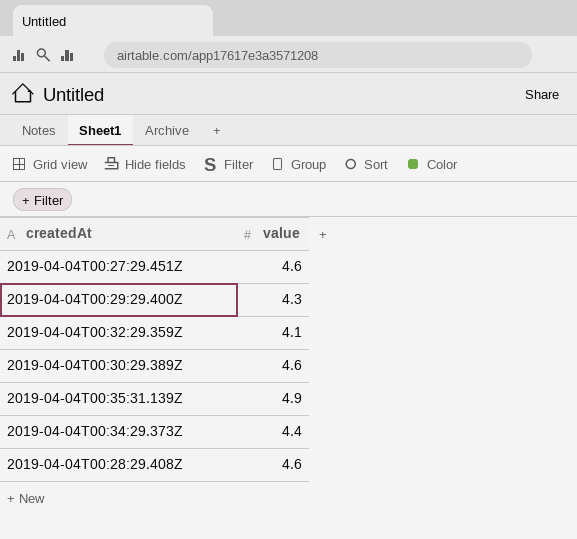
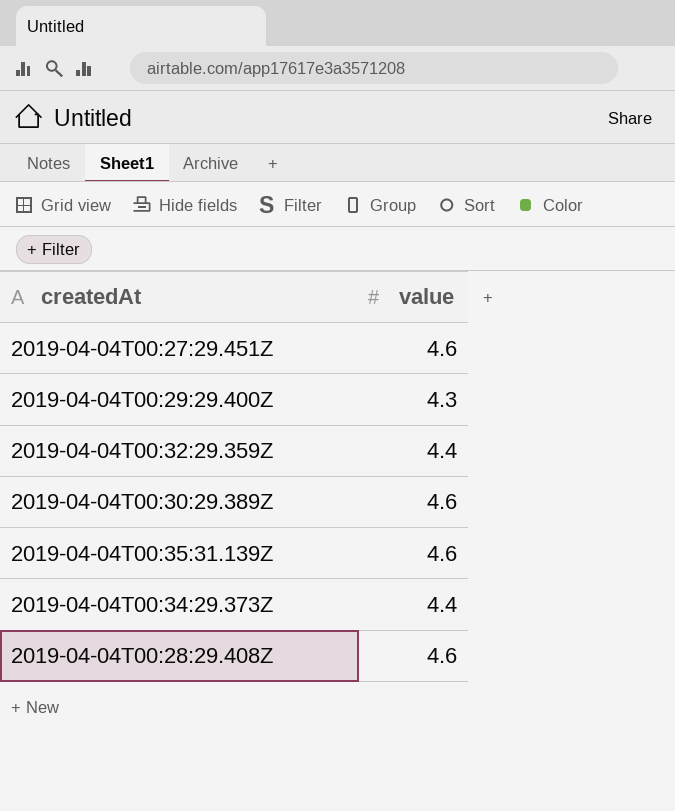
2019-04-04T00:32:29.359Z | value: 4.1 -> 4.4
2019-04-04T00:35:31.139Z | value: 4.9 -> 4.6

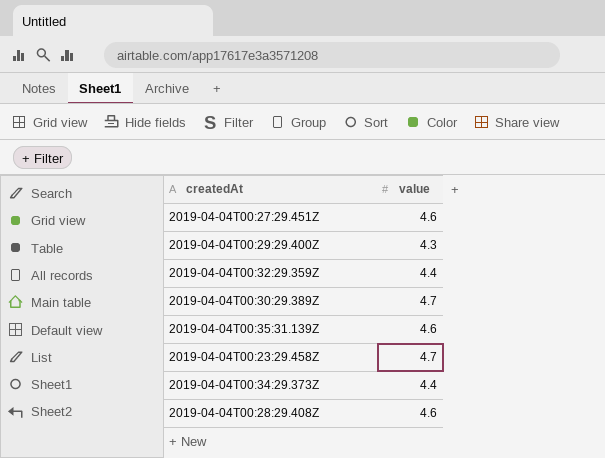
2019-04-04T00:30:29.389Z | value: 4.6 -> 4.7
row 2019-04-04T00:23:29.458Z: none -> 4.7

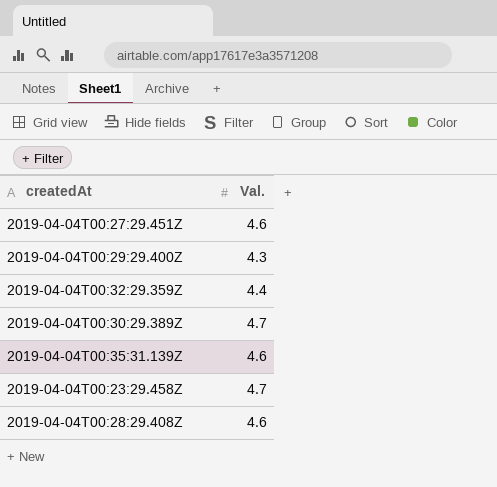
column name: value -> Val.
row 2019-04-04T00:34:29.373Z: 4.4 -> none

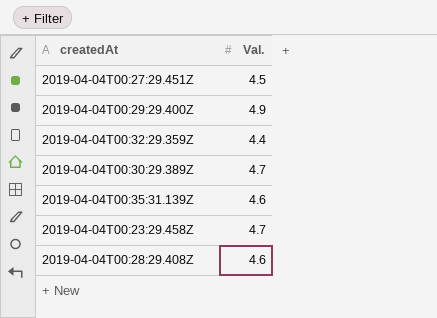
2019-04-04T00:27:29.451Z | Val.: 4.6 -> 4.5
2019-04-04T00:29:29.400Z | Val.: 4.3 -> 4.9

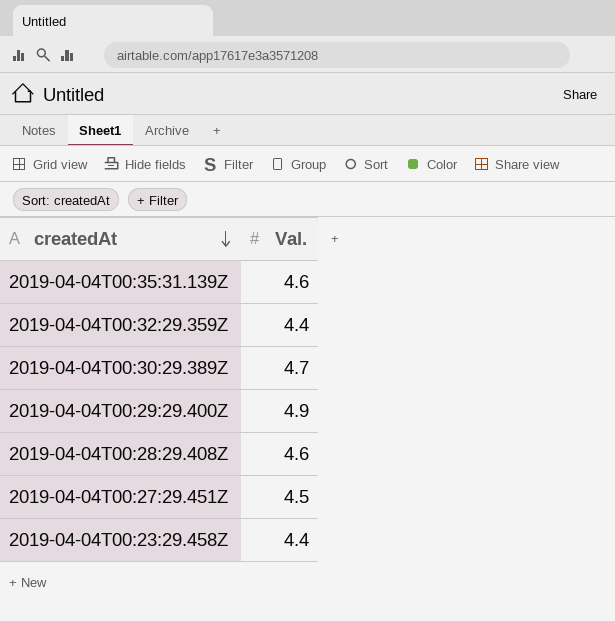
row order: none -> createdAt descending
2019-04-04T00:23:29.458Z | Val.: 4.7 -> 4.4

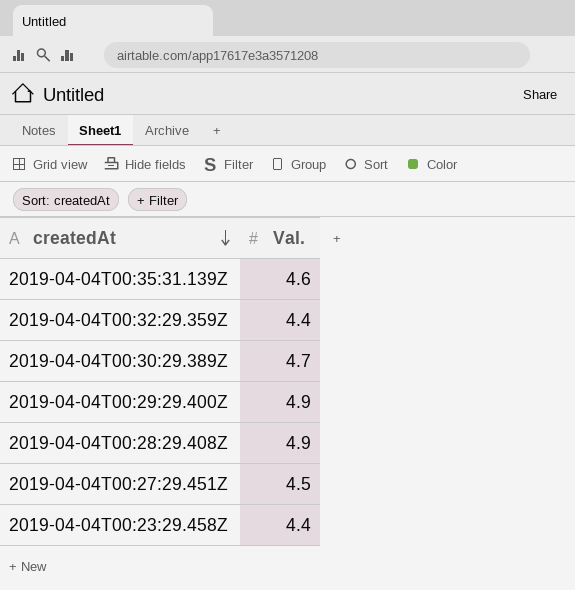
2019-04-04T00:28:29.408Z | Val.: 4.6 -> 4.9

